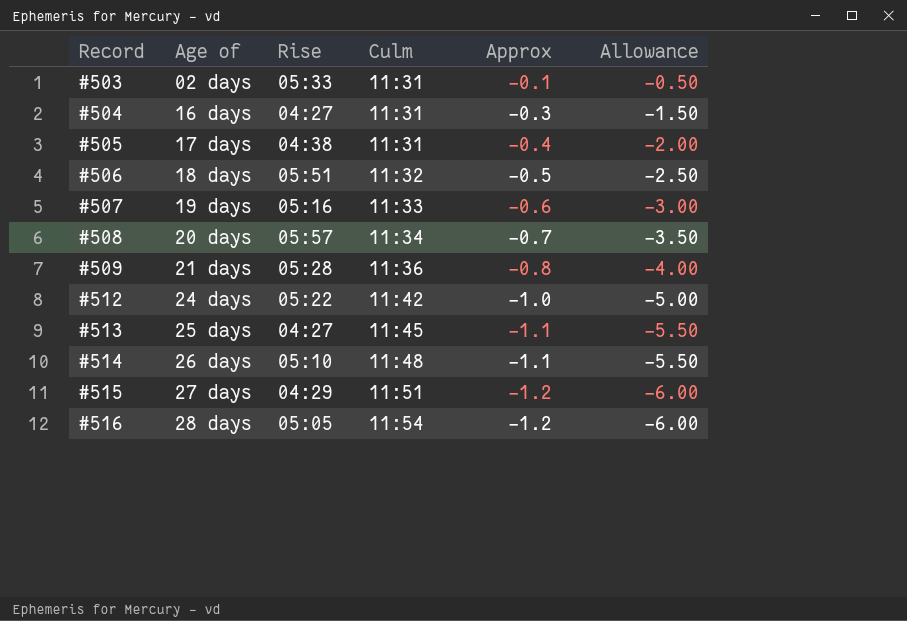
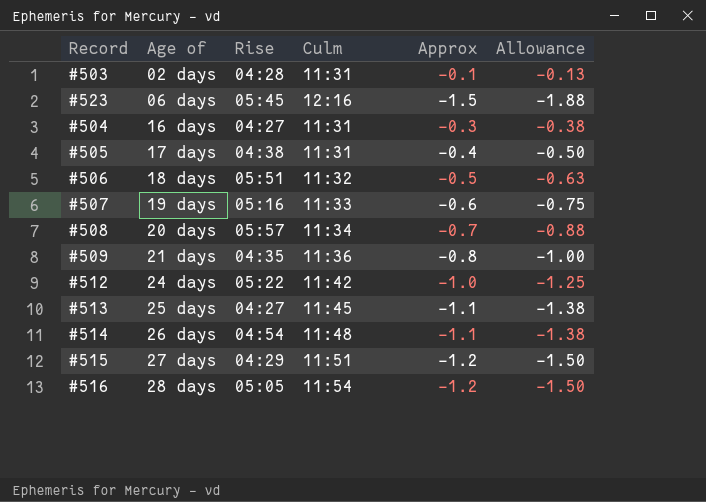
column Allowance | formula: [Approx] * 5 -> [Approx] * 1.25
#503 | Rise: 05:33 -> 04:28
row #523: none -> 06 days | 05:45 | 12:16 | -1.5 | -1.88
#509 | Rise: 05:28 -> 04:35
#514 | Rise: 05:10 -> 04:54

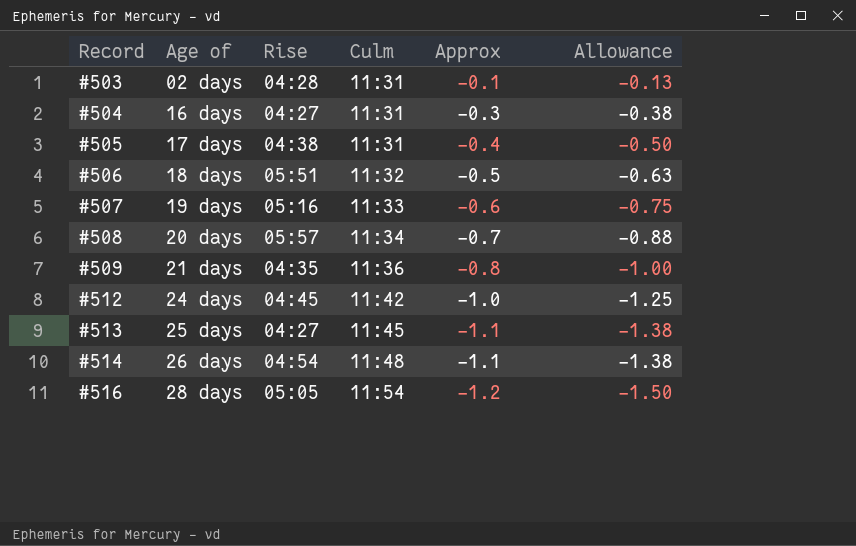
row #523: 06 days | 05:45 | 12:16 | -1.5 | -1.88 -> none
row #515: 27 days | 04:29 | 11:51 | -1.2 | -1.50 -> none
#512 | Rise: 05:22 -> 04:45

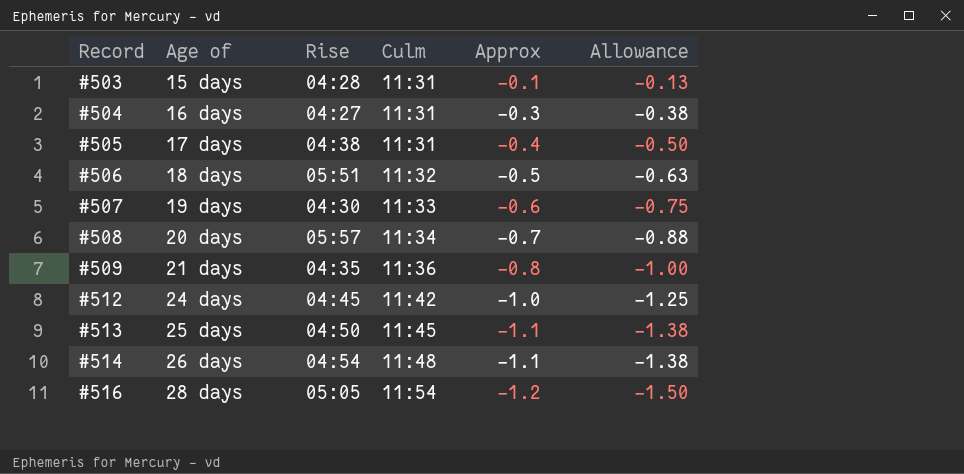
#503 | Age of: 02 days -> 15 days
#507 | Rise: 05:16 -> 04:30
#513 | Rise: 04:27 -> 04:50

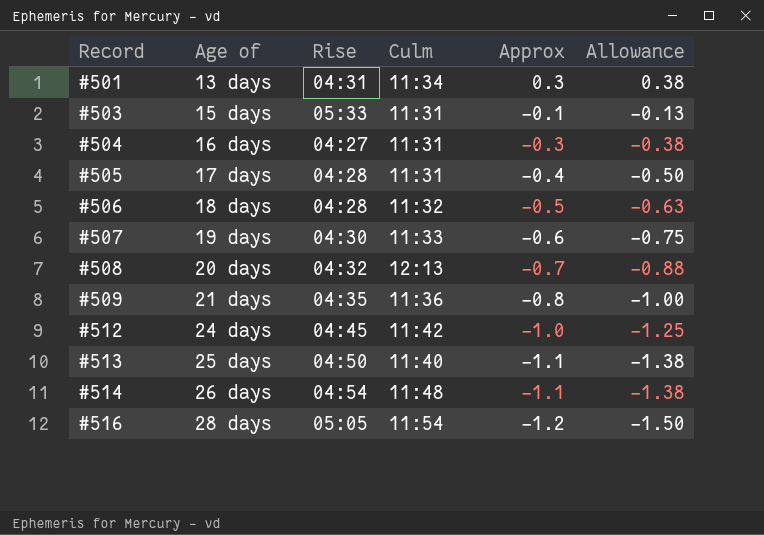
row #501: none -> 13 days | 04:31 | 11:34 | 0.3 | 0.38
#503 | Rise: 04:28 -> 05:33
#505 | Rise: 04:38 -> 04:28
#506 | Rise: 05:51 -> 04:28
#508 | Rise: 05:57 -> 04:32
#508 | Culm: 11:34 -> 12:13
#513 | Culm: 11:45 -> 11:40

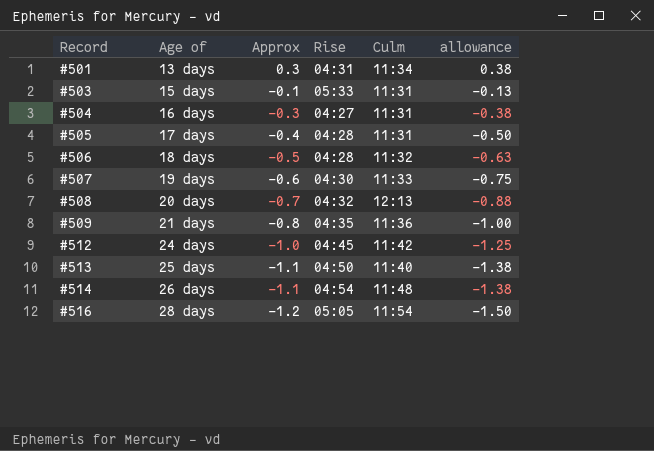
column Approx | position: 5 -> 3
column name: Allowance -> allowance

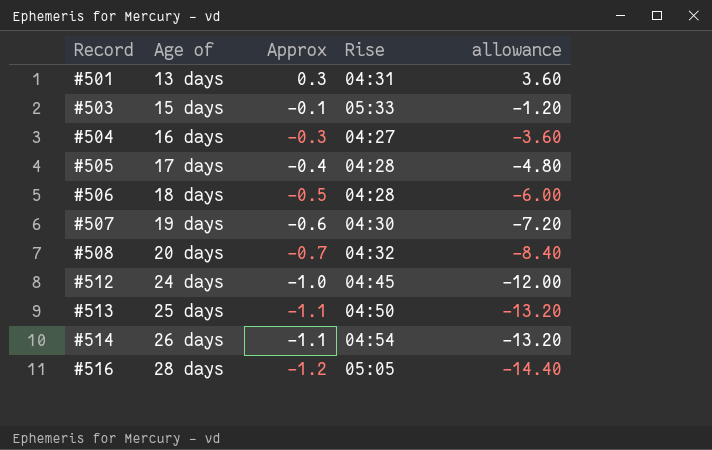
column Culm | position: 5 -> none
column allowance | formula: [Approx] * 1.25 -> [Approx] * 12
row #509: 21 days | -0.8 | 04:35 | 11:36 | -1.00 -> none

